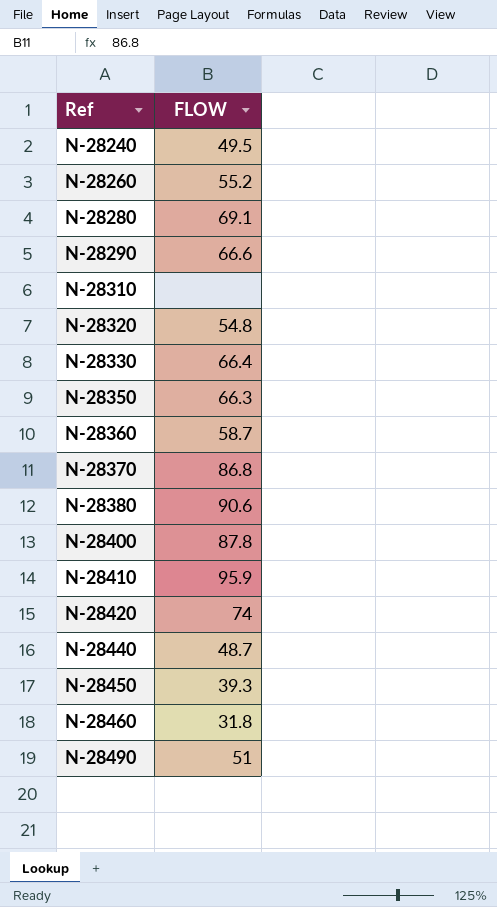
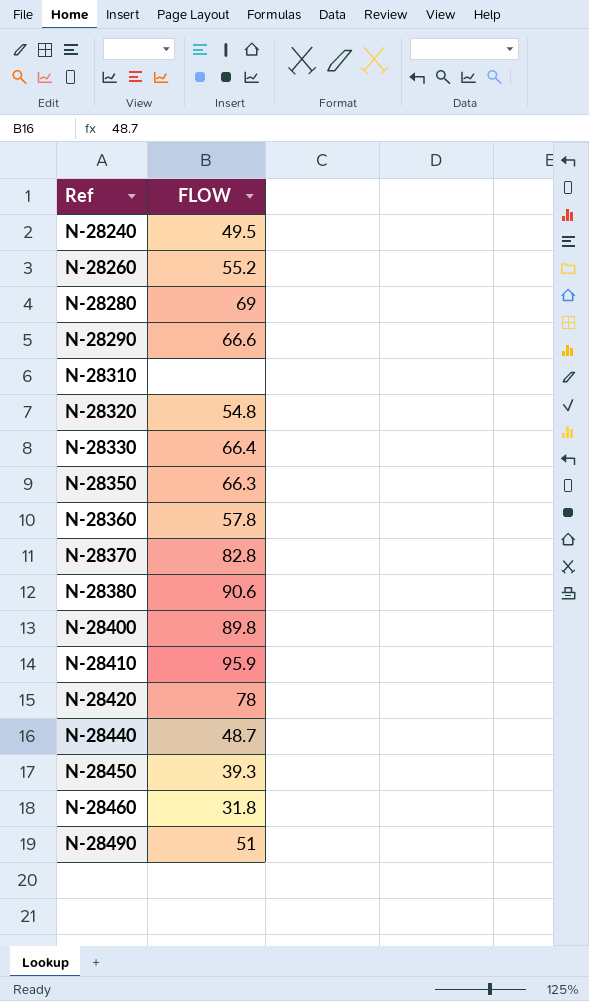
N-28280 | FLOW: 69.1 -> 69
N-28360 | FLOW: 58.7 -> 57.8
N-28370 | FLOW: 86.8 -> 82.8
N-28400 | FLOW: 87.8 -> 89.8
N-28420 | FLOW: 74 -> 78

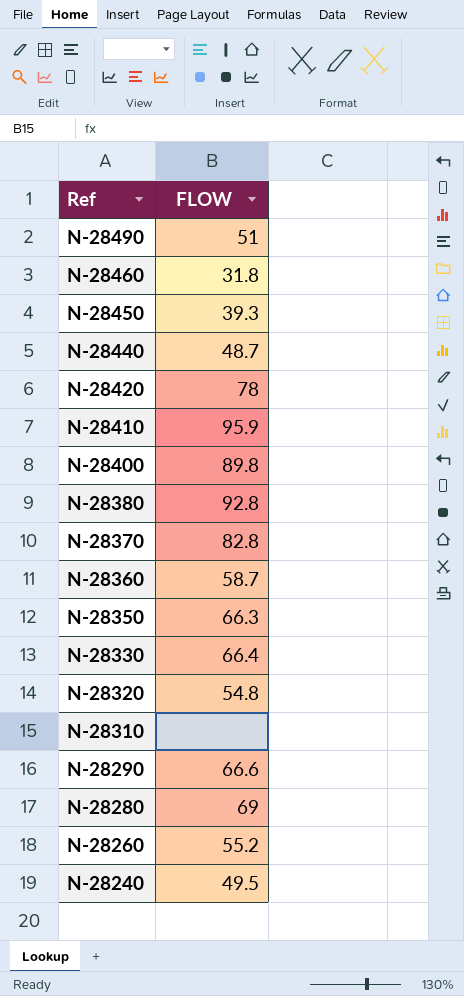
row order: Ref ascending -> Ref descending
N-28380 | FLOW: 90.6 -> 92.8
N-28360 | FLOW: 57.8 -> 58.7

